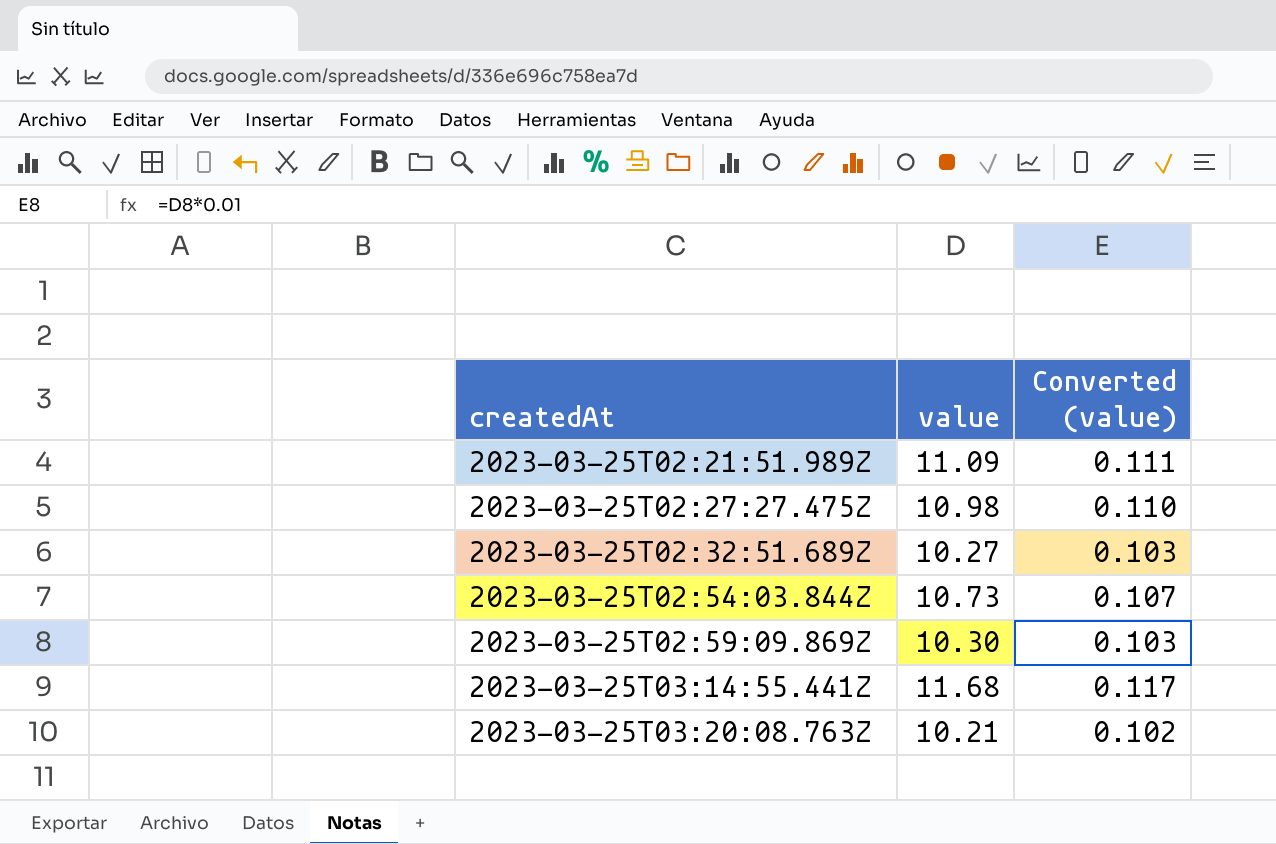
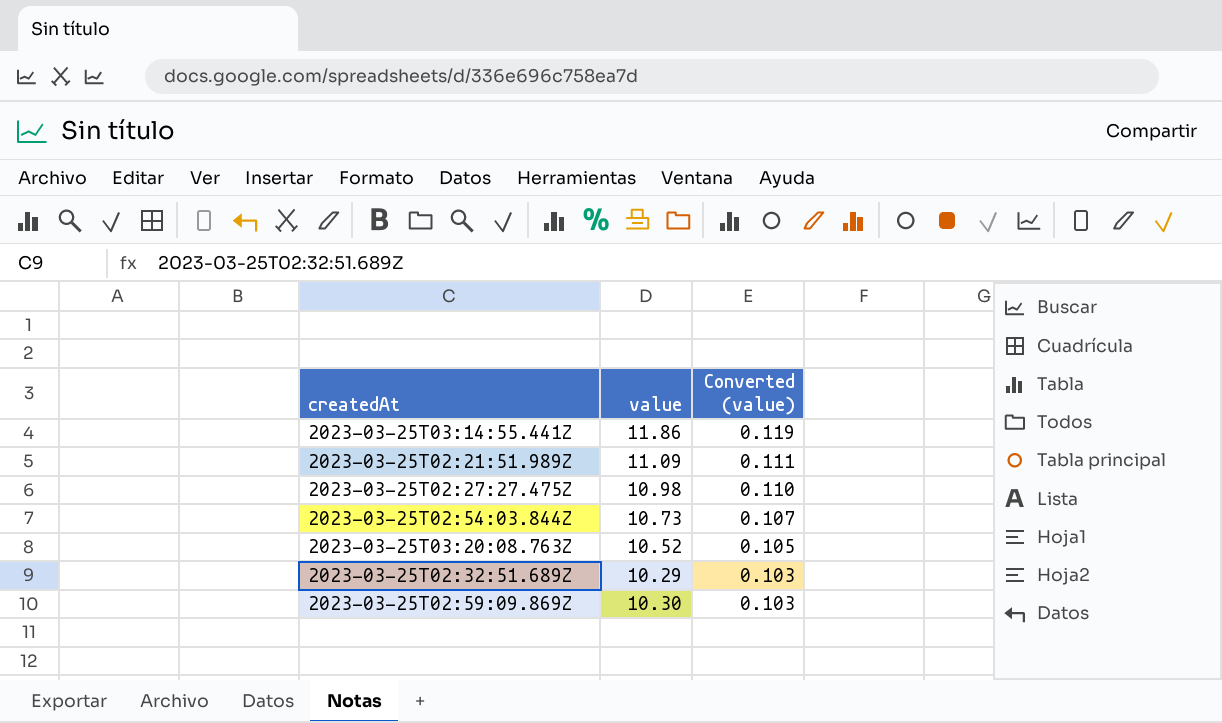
row order: createdAt ascending -> Converted (value) descending
2023-03-25T03:14:55.441Z | value: 11.68 -> 11.86
2023-03-25T03:14:55.441Z | Converted (value): 0.117 -> 0.119
2023-03-25T03:20:08.763Z | value: 10.21 -> 10.52
2023-03-25T03:20:08.763Z | Converted (value): 0.102 -> 0.105
2023-03-25T02:32:51.689Z | value: 10.27 -> 10.29

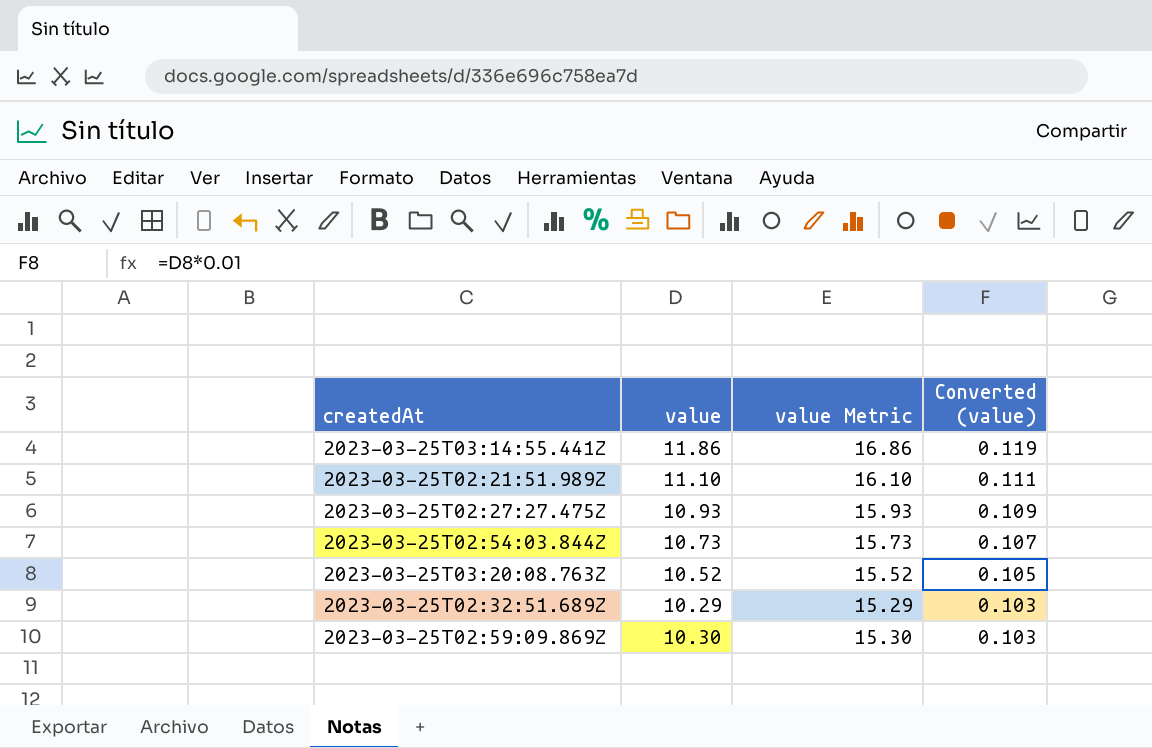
column value Metric | formula: none -> [value] + 5
2023-03-25T02:21:51.989Z | value: 11.09 -> 11.10
2023-03-25T02:27:27.475Z | value: 10.98 -> 10.93
2023-03-25T02:27:27.475Z | Converted (value): 0.110 -> 0.109

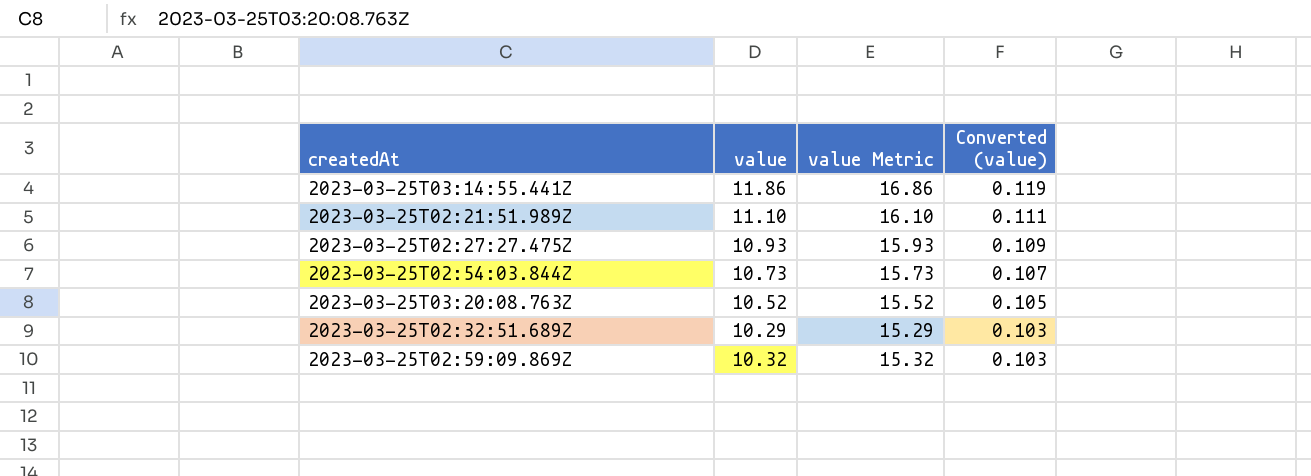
2023-03-25T02:59:09.869Z | value: 10.30 -> 10.32
2023-03-25T02:59:09.869Z | value Metric: 15.30 -> 15.32

